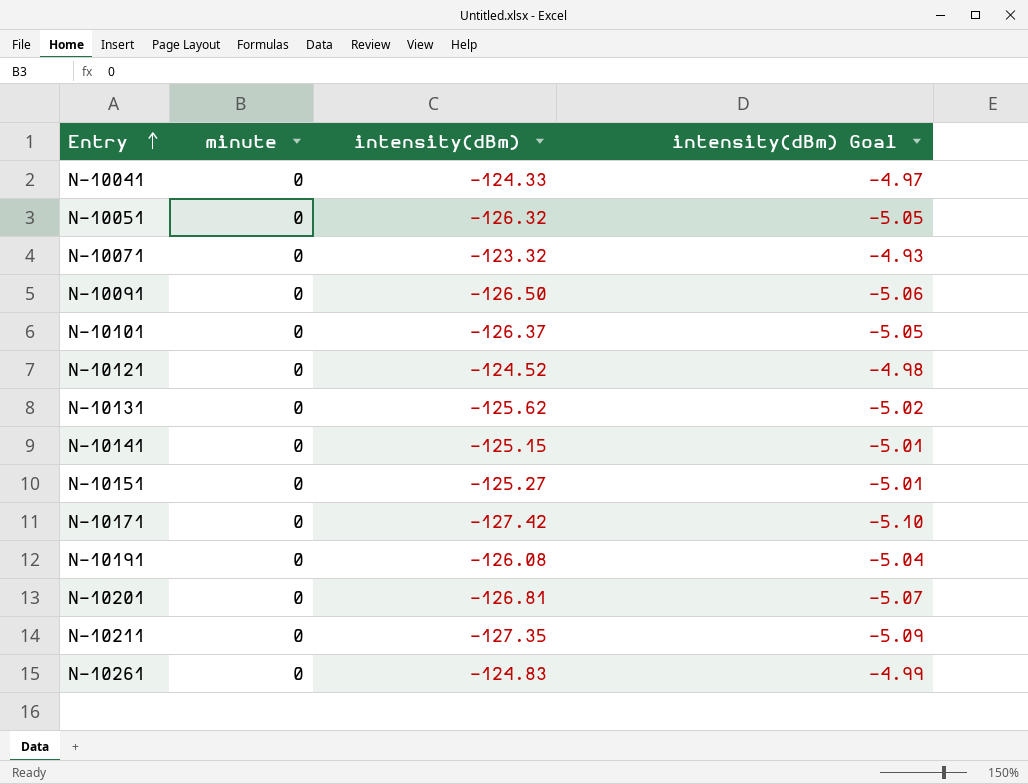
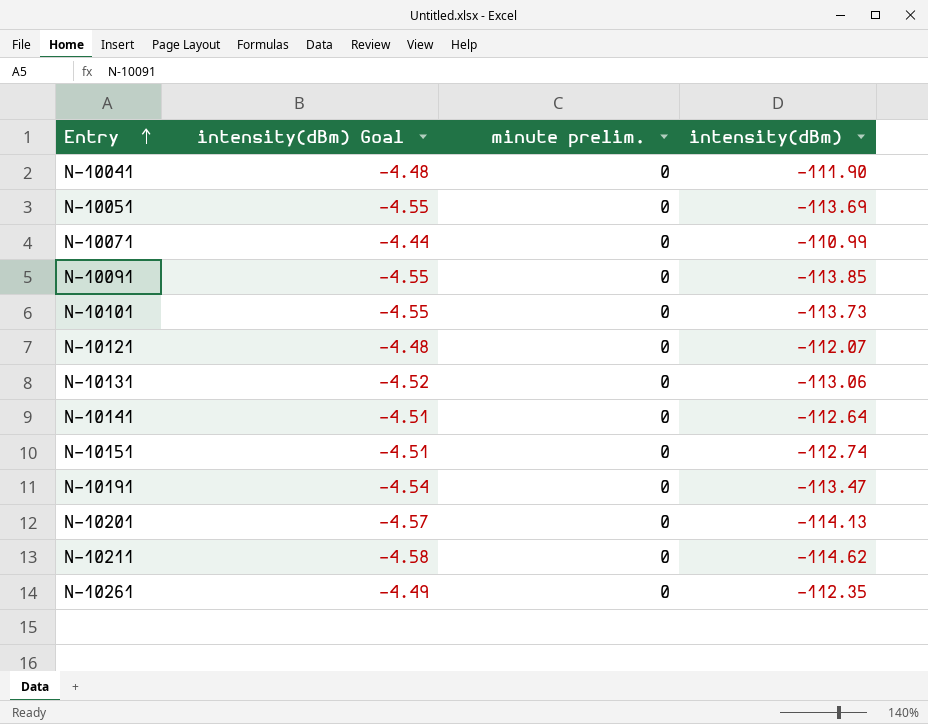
column intensity(dBm) Goal | position: 4 -> 2
column name: minute -> minute prelim.
row N-10171: 0 | -127.42 | -5.10 -> none
N-10041 | intensity(dBm) Goal: -4.97 -> -4.48
N-10041 | intensity(dBm): -124.33 -> -111.90
N-10051 | intensity(dBm) Goal: -5.05 -> -4.55
N-10051 | intensity(dBm): -126.32 -> -113.69
N-10071 | intensity(dBm) Goal: -4.93 -> -4.44
N-10071 | intensity(dBm): -123.32 -> -110.99
N-10091 | intensity(dBm) Goal: -5.06 -> -4.55
N-10091 | intensity(dBm): -126.50 -> -113.85
N-10101 | intensity(dBm) Goal: -5.05 -> -4.55
N-10101 | intensity(dBm): -126.37 -> -113.73
N-10121 | intensity(dBm) Goal: -4.98 -> -4.48
N-10121 | intensity(dBm): -124.52 -> -112.07
N-10131 | intensity(dBm) Goal: -5.02 -> -4.52
N-10131 | intensity(dBm): -125.62 -> -113.06
N-10141 | intensity(dBm) Goal: -5.01 -> -4.51
N-10141 | intensity(dBm): -125.15 -> -112.64
N-10151 | intensity(dBm) Goal: -5.01 -> -4.51
N-10151 | intensity(dBm): -125.27 -> -112.74
N-10191 | intensity(dBm) Goal: -5.04 -> -4.54
N-10191 | intensity(dBm): -126.08 -> -113.47
N-10201 | intensity(dBm) Goal: -5.07 -> -4.57
N-10201 | intensity(dBm): -126.81 -> -114.13
N-10211 | intensity(dBm) Goal: -5.09 -> -4.58
N-10211 | intensity(dBm): -127.35 -> -114.62
N-10261 | intensity(dBm) Goal: -4.99 -> -4.49
N-10261 | intensity(dBm): -124.83 -> -112.35

